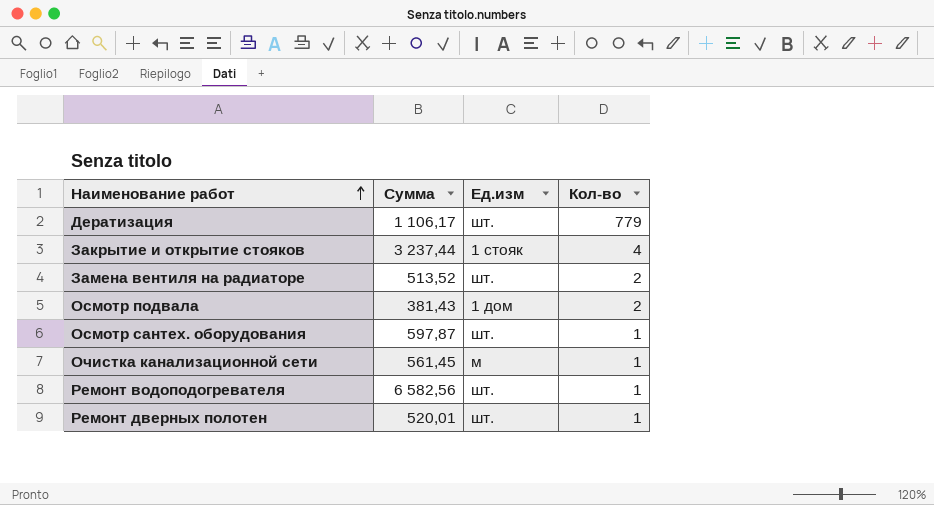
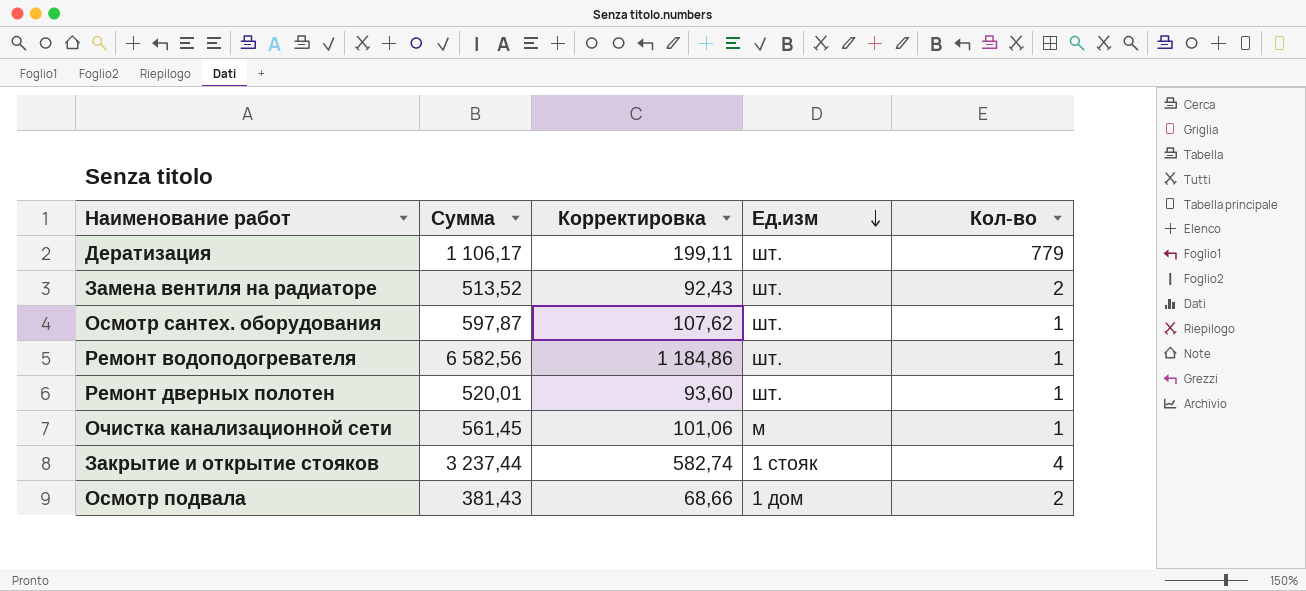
row order: Наименование работ ascending -> Ед.изм descending
column Корректировка | formula: none -> [Сумма] * 0,18

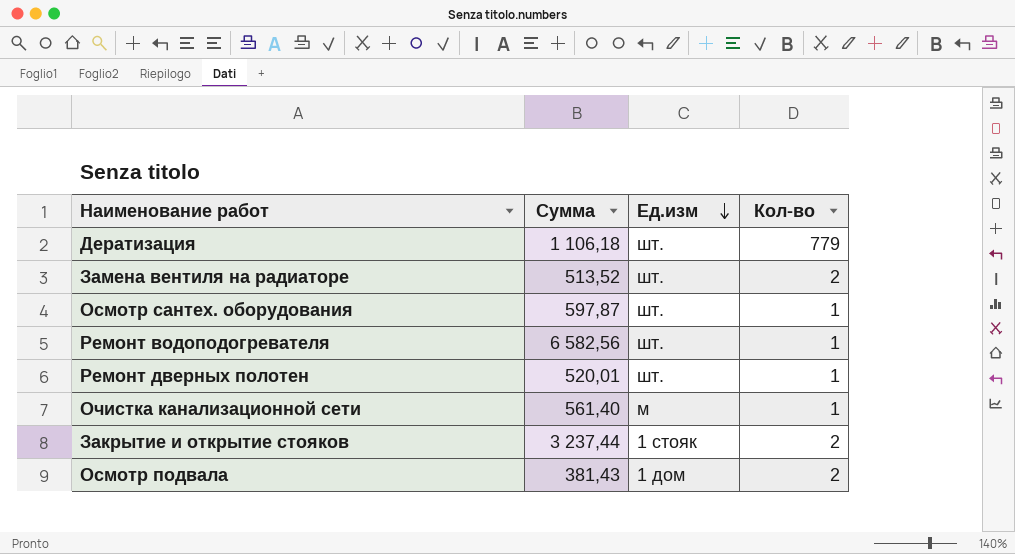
column Корректировка | formula: [Сумма] * 0,18 -> none
Дератизация | Сумма: 1 106,17 -> 1 106,18
Очистка канализационной сети | Сумма: 561,45 -> 561,40
Закрытие и открытие стояков | Кол-во: 4 -> 2

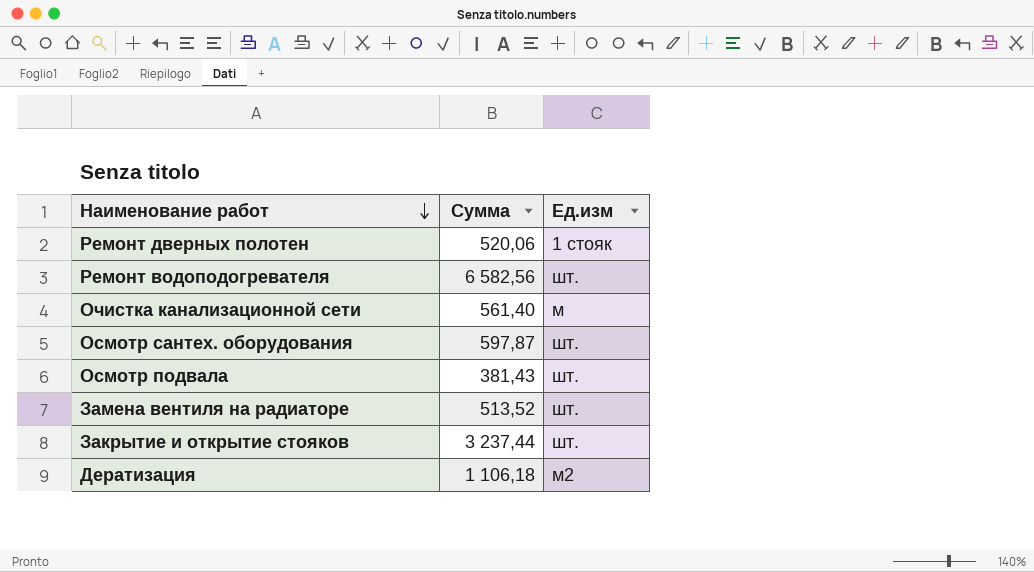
row order: Ед.изм descending -> Наименование работ descending
column Кол-во | position: 4 -> none
Ремонт дверных полотен | Сумма: 520,01 -> 520,06
Ремонт дверных полотен | Ед.изм: шт. -> 1 стояк
Осмотр подвала | Ед.изм: 1 дом -> шт.
Закрытие и открытие стояков | Ед.изм: 1 стояк -> шт.
Дератизация | Ед.изм: шт. -> м2

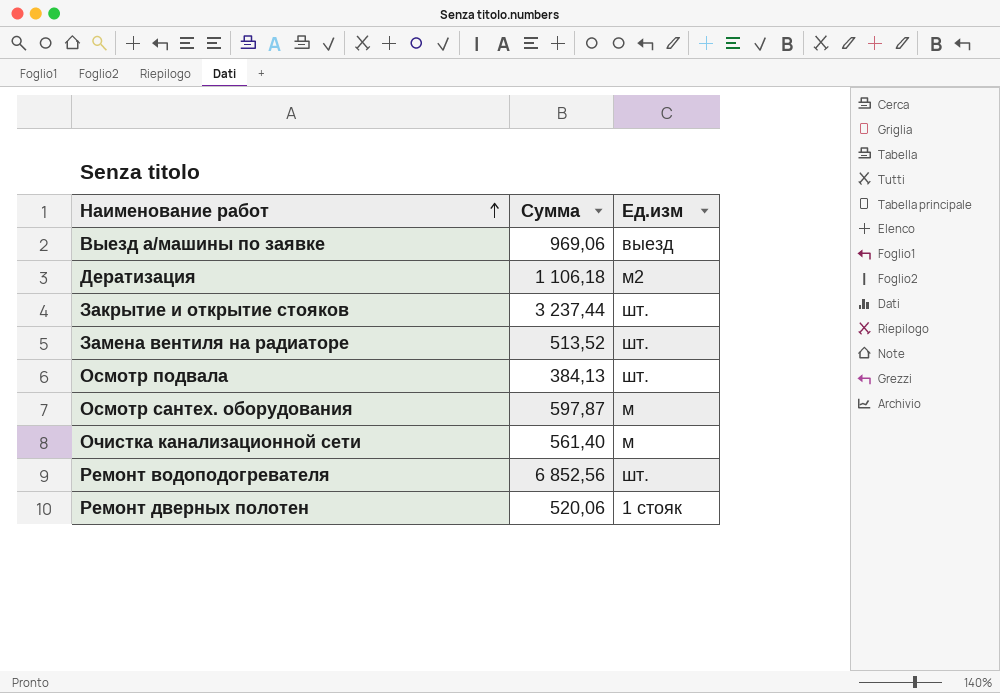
row order: Наименование работ descending -> Наименование работ ascending
row Выезд а/машины по заявке: none -> 969,06 | выезд
Осмотр подвала | Сумма: 381,43 -> 384,13
Осмотр сантех. оборудования | Ед.изм: шт. -> м
Ремонт водоподогревателя | Сумма: 6 582,56 -> 6 852,56

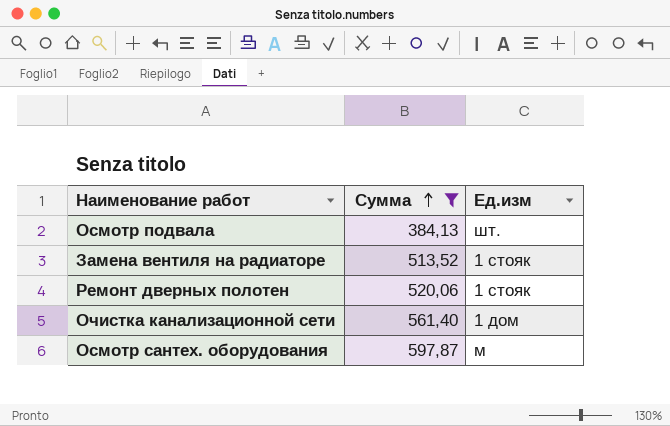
filter: none -> Сумма <= 597,87
row order: Наименование работ ascending -> Сумма ascending
Замена вентиля на радиаторе | Ед.изм: шт. -> 1 стояк
Очистка канализационной сети | Ед.изм: м -> 1 дом

